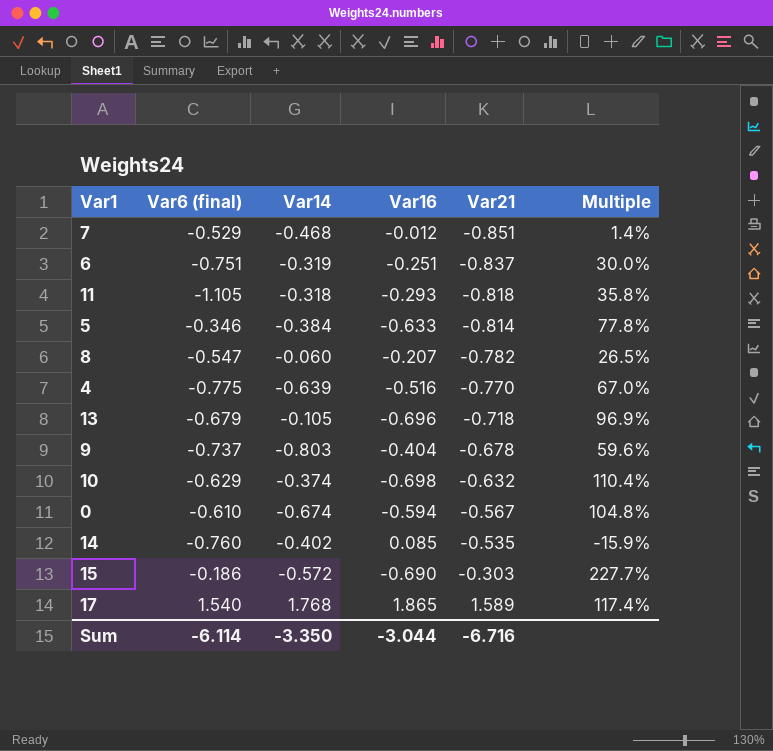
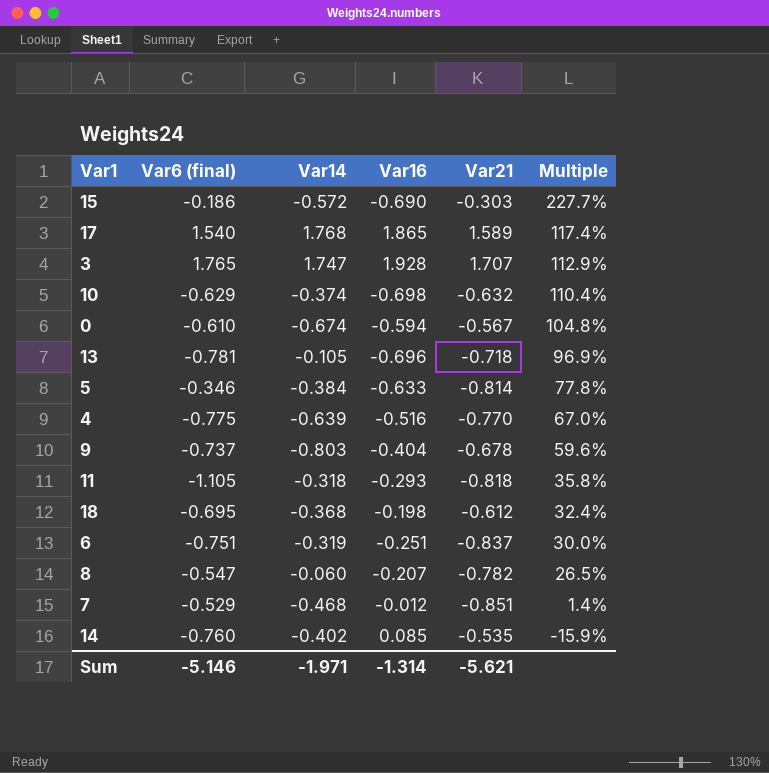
row order: Var21 ascending -> Multiple descending
row 3: none -> 1.765 | 1.747 | 1.928 | 1.707 | 112.9%
13 | Var6 (final): -0.679 -> -0.781
row 18: none -> -0.695 | -0.368 | -0.198 | -0.612 | 32.4%
Sum | Var6 (final): -6.114 -> -5.146
Sum | Var14: -3.350 -> -1.971
Sum | Var16: -3.044 -> -1.314
Sum | Var21: -6.716 -> -5.621

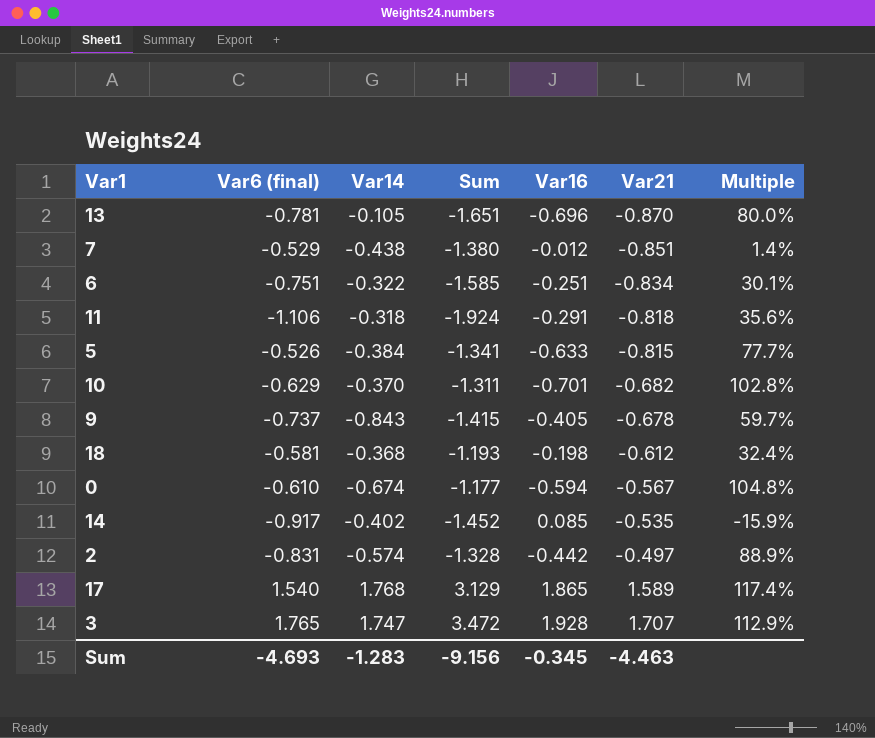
row order: Multiple descending -> Var21 ascending
column Sum | formula: none -> [Var6 (final)] + [Var21]
row 15: -0.186 | -0.572 | -0.690 | -0.303 | 227.7% -> none
row 4: -0.775 | -0.639 | -0.516 | -0.770 | 67.0% -> none
row 8: -0.547 | -0.060 | -0.207 | -0.782 | 26.5% -> none
13 | Var21: -0.718 -> -0.870
13 | Multiple: 96.9% -> 80.0%
7 | Var14: -0.468 -> -0.438
6 | Var14: -0.319 -> -0.322
6 | Var21: -0.837 -> -0.834
6 | Multiple: 30.0% -> 30.1%
11 | Var6 (final): -1.105 -> -1.106
11 | Var16: -0.293 -> -0.291
11 | Multiple: 35.8% -> 35.6%
5 | Var6 (final): -0.346 -> -0.526
5 | Var21: -0.814 -> -0.815
5 | Multiple: 77.8% -> 77.7%
10 | Var14: -0.374 -> -0.370
10 | Var16: -0.698 -> -0.701
10 | Var21: -0.632 -> -0.682
10 | Multiple: 110.4% -> 102.8%
9 | Var14: -0.803 -> -0.843
9 | Var16: -0.404 -> -0.405
9 | Multiple: 59.6% -> 59.7%
18 | Var6 (final): -0.695 -> -0.581
14 | Var6 (final): -0.760 -> -0.917
row 2: none -> -0.831 | -0.574 | -1.328 | -0.442 | -0.497 | 88.9%
Sum | Var6 (final): -5.146 -> -4.693
Sum | Var14: -1.971 -> -1.283
Sum | Var16: -1.314 -> -0.345
Sum | Var21: -5.621 -> -4.463

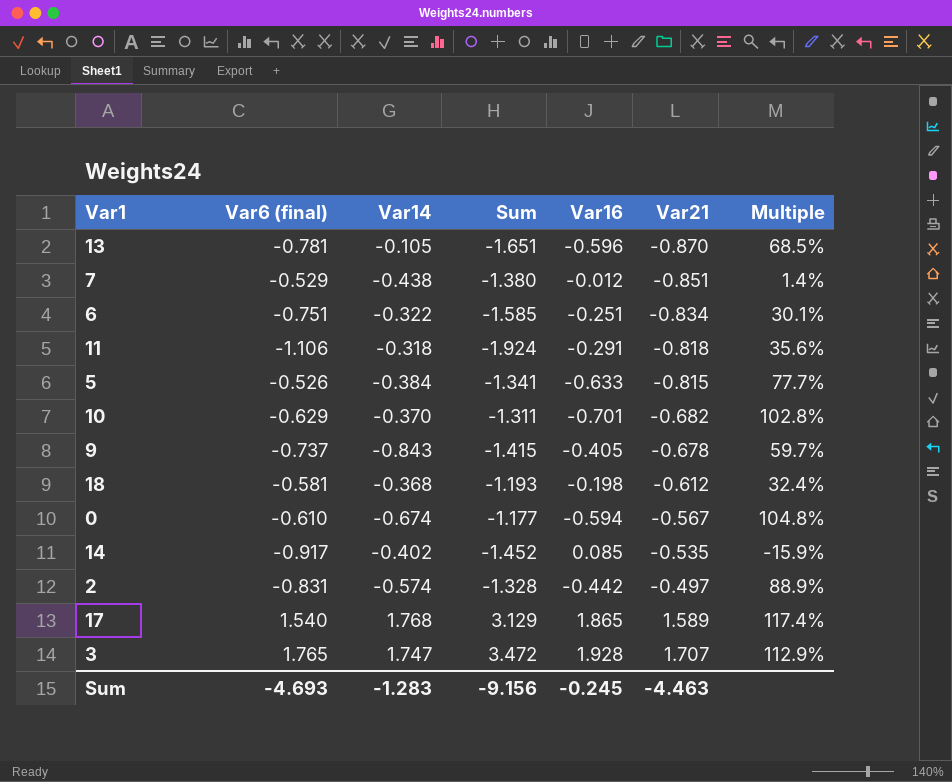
13 | Var16: -0.696 -> -0.596
13 | Multiple: 80.0% -> 68.5%
Sum | Var16: -0.345 -> -0.245

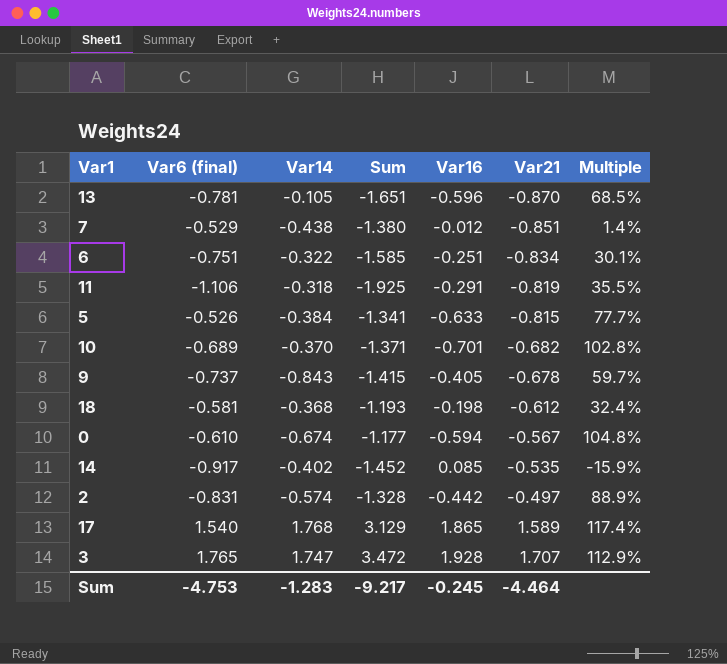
11 | Sum: -1.924 -> -1.925
11 | Var21: -0.818 -> -0.819
11 | Multiple: 35.6% -> 35.5%
10 | Var6 (final): -0.629 -> -0.689
10 | Sum: -1.311 -> -1.371
Sum | Var6 (final): -4.693 -> -4.753
Sum | Sum: -9.156 -> -9.217
Sum | Var21: -4.463 -> -4.464

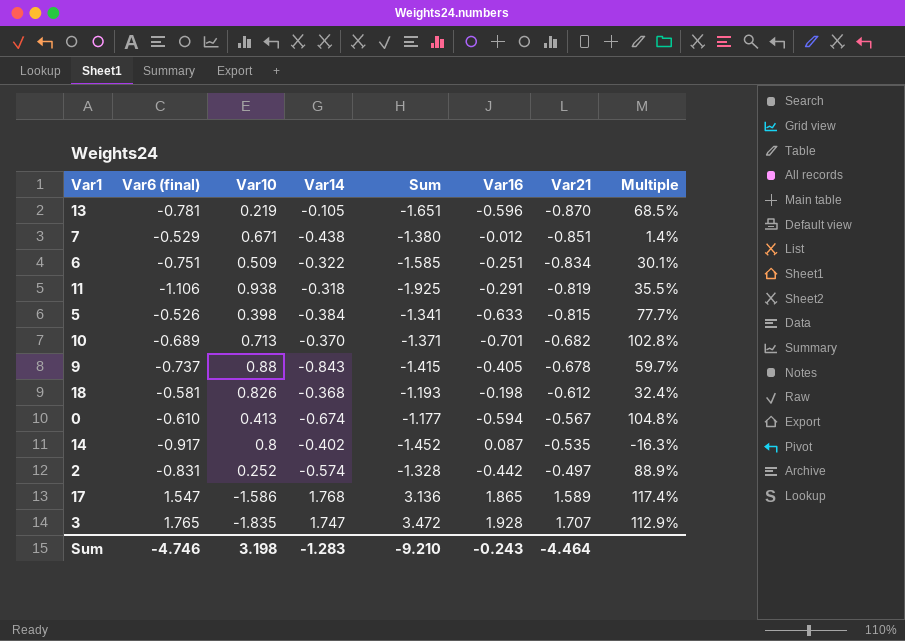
column Var10 | position: none -> 3
14 | Var16: 0.085 -> 0.087
14 | Multiple: -15.9% -> -16.3%
17 | Var6 (final): 1.540 -> 1.547
17 | Sum: 3.129 -> 3.136
Sum | Var6 (final): -4.753 -> -4.746
Sum | Sum: -9.217 -> -9.210
Sum | Var16: -0.245 -> -0.243

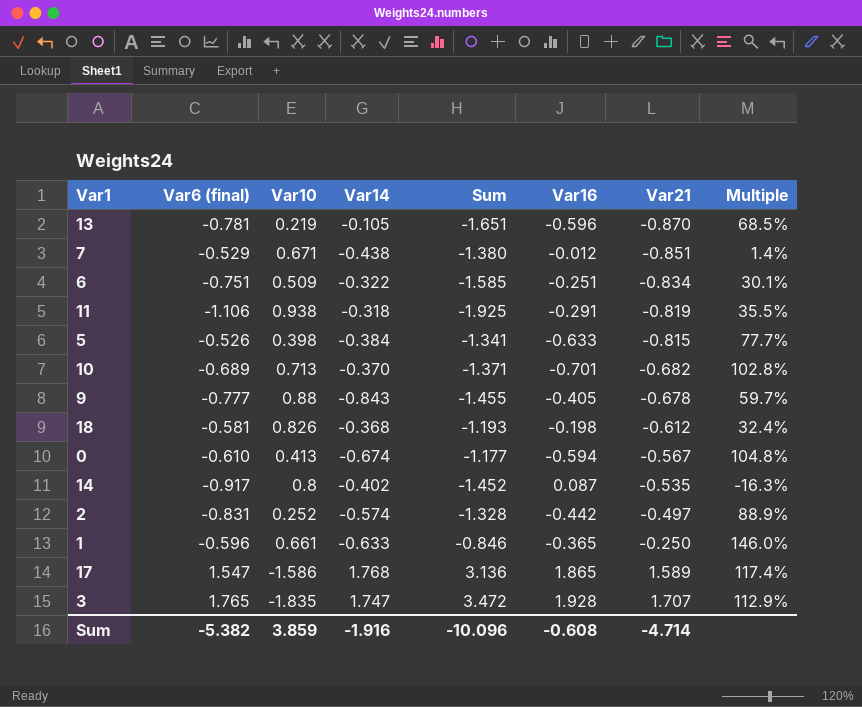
9 | Var6 (final): -0.737 -> -0.777
9 | Sum: -1.415 -> -1.455
row 1: none -> -0.596 | 0.661 | -0.633 | -0.846 | -0.365 | -0.250 | 146.0%
Sum | Var6 (final): -4.746 -> -5.382
Sum | Var10: 3.198 -> 3.859
Sum | Var14: -1.283 -> -1.916
Sum | Sum: -9.210 -> -10.096
Sum | Var16: -0.243 -> -0.608
Sum | Var21: -4.464 -> -4.714

